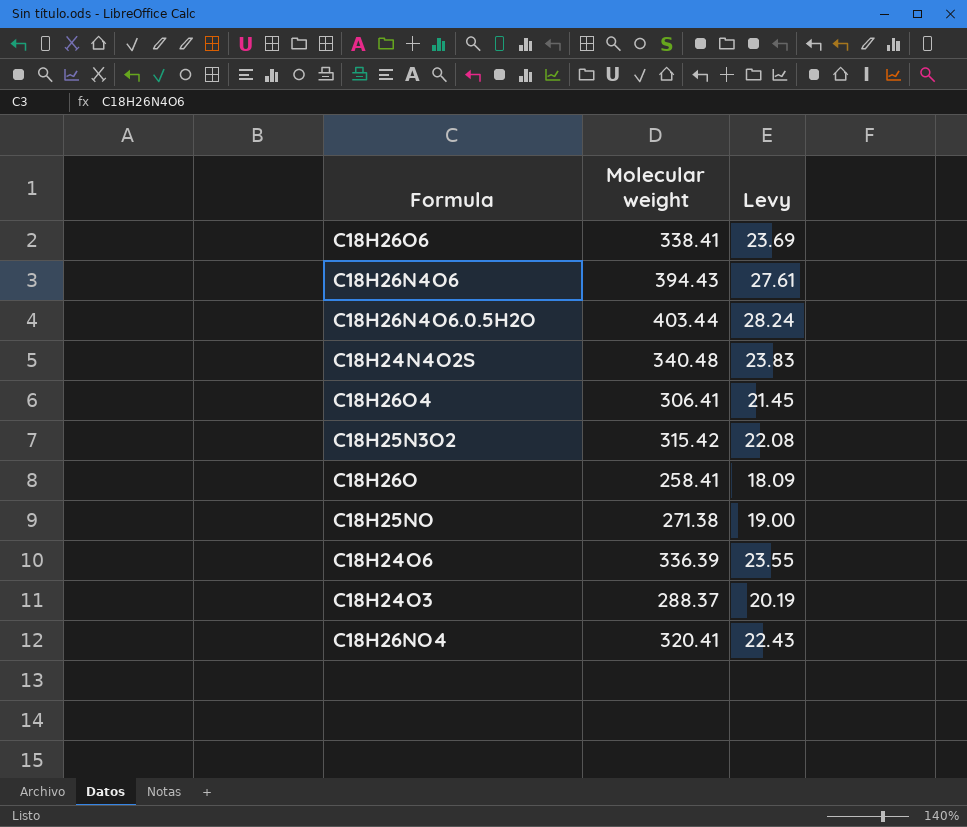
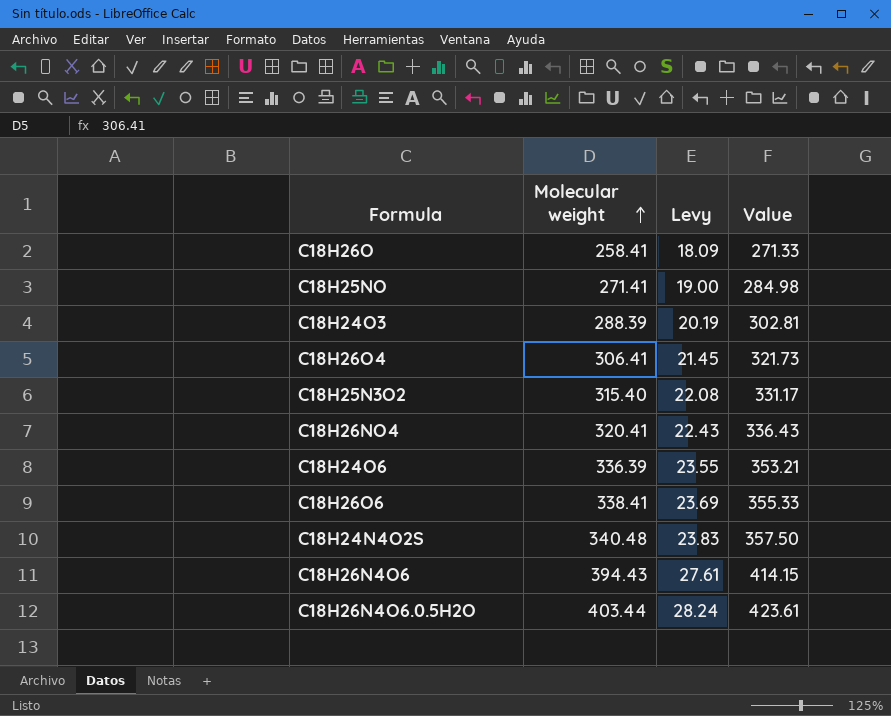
row order: none -> Molecular weight ascending
column Value | formula: none -> [Molecular weight] * 1.05
C18H25NO | Molecular weight: 271.38 -> 271.41
C18H24O3 | Molecular weight: 288.37 -> 288.39
C18H25N3O2 | Molecular weight: 315.42 -> 315.40

